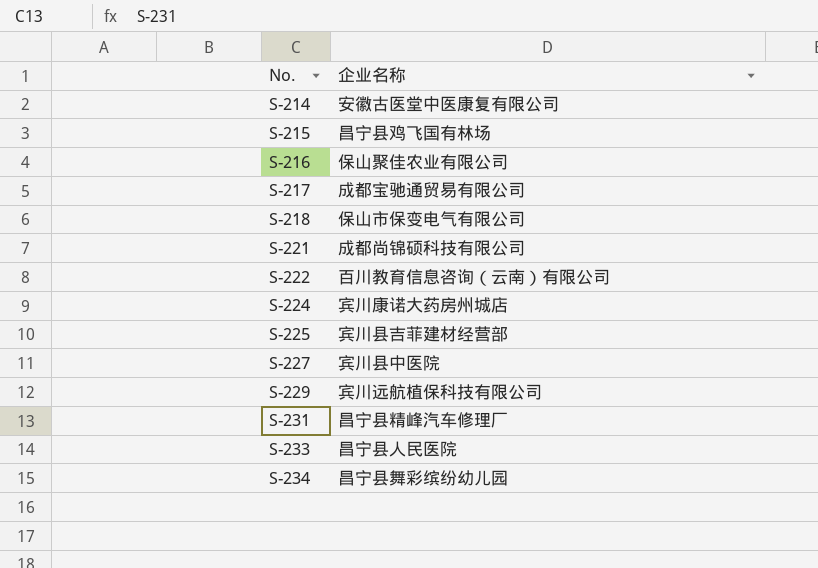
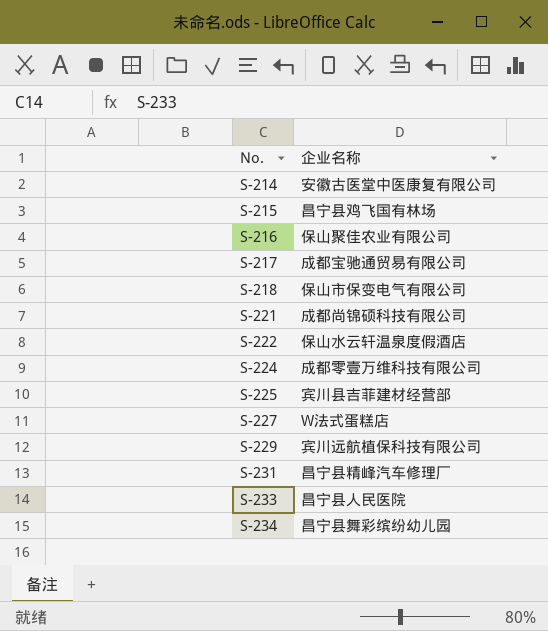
S-222 | 企业名称: 百川教育信息咨询（云南）有限公司 -> 保山水云轩温泉度假酒店
S-224 | 企业名称: 宾川康诺大药房州城店 -> 成都零壹万维科技有限公司
S-227 | 企业名称: 宾川县中医院 -> W法式蛋糕店

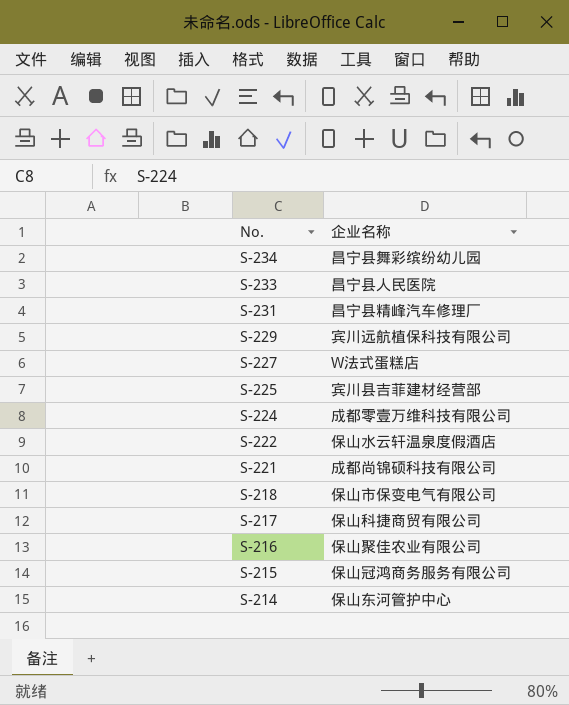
row order: No. ascending -> No. descending
S-217 | 企业名称: 成都宝驰通贸易有限公司 -> 保山科捷商贸有限公司
S-215 | 企业名称: 昌宁县鸡飞国有林场 -> 保山冠鸿商务服务有限公司
S-214 | 企业名称: 安徽古医堂中医康复有限公司 -> 保山东河管护中心

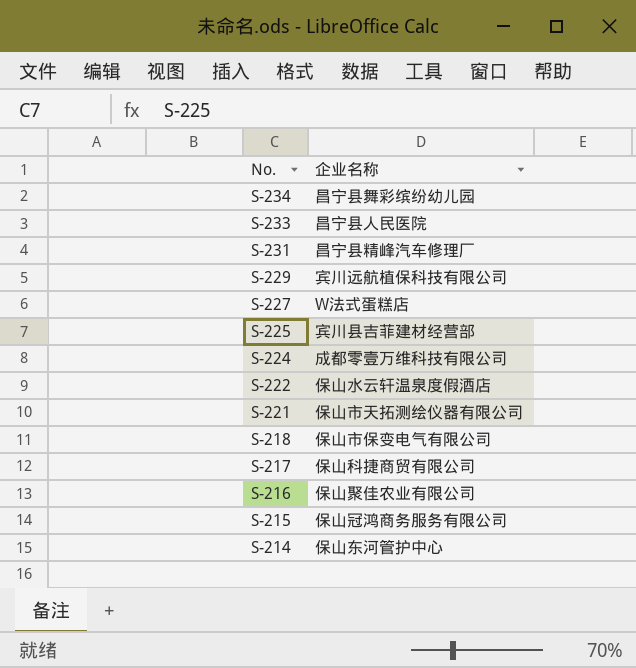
S-221 | 企业名称: 成都尚锦硕科技有限公司 -> 保山市天拓测绘仪器有限公司

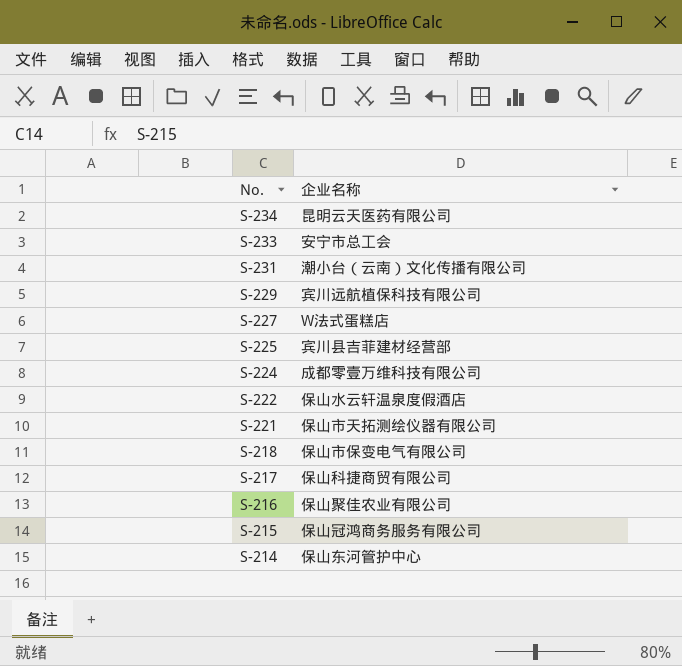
S-234 | 企业名称: 昌宁县舞彩缤纷幼儿园 -> 昆明云天医药有限公司
S-233 | 企业名称: 昌宁县人民医院 -> 安宁市总工会
S-231 | 企业名称: 昌宁县精峰汽车修理厂 -> 潮小台（云南）文化传播有限公司

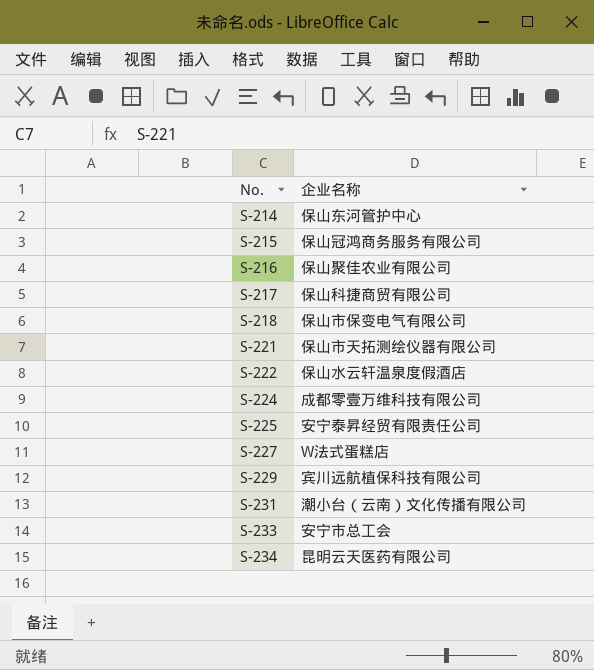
row order: No. descending -> No. ascending
S-225 | 企业名称: 宾川县吉菲建材经营部 -> 安宁泰昇经贸有限责任公司

